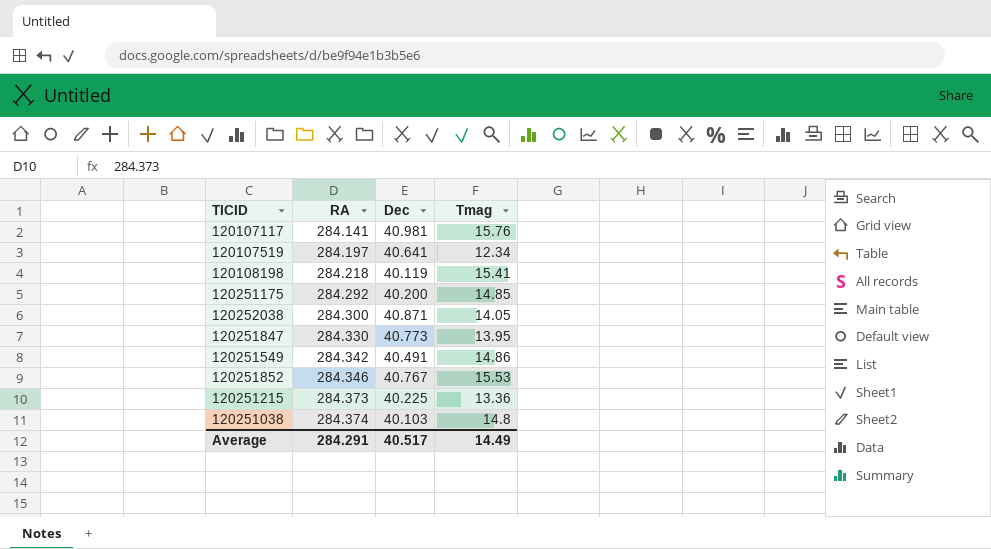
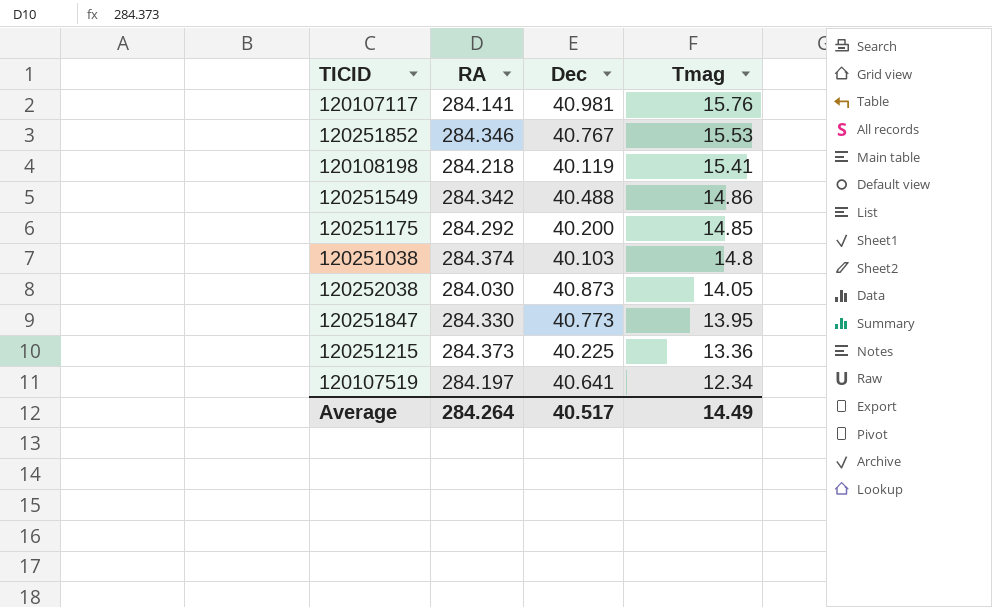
row order: RA ascending -> Tmag descending
120251549 | Dec: 40.491 -> 40.488
120252038 | RA: 284.300 -> 284.030
120252038 | Dec: 40.871 -> 40.873
Average | RA: 284.291 -> 284.264

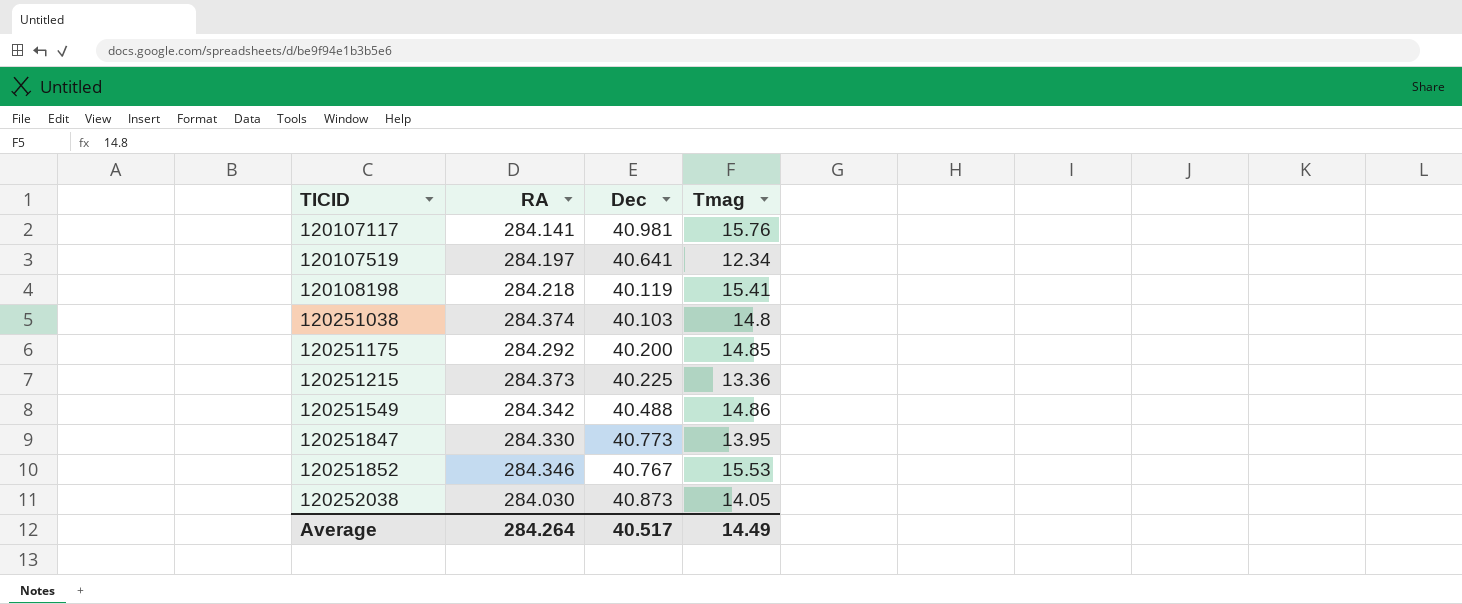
row order: Tmag descending -> TICID ascending

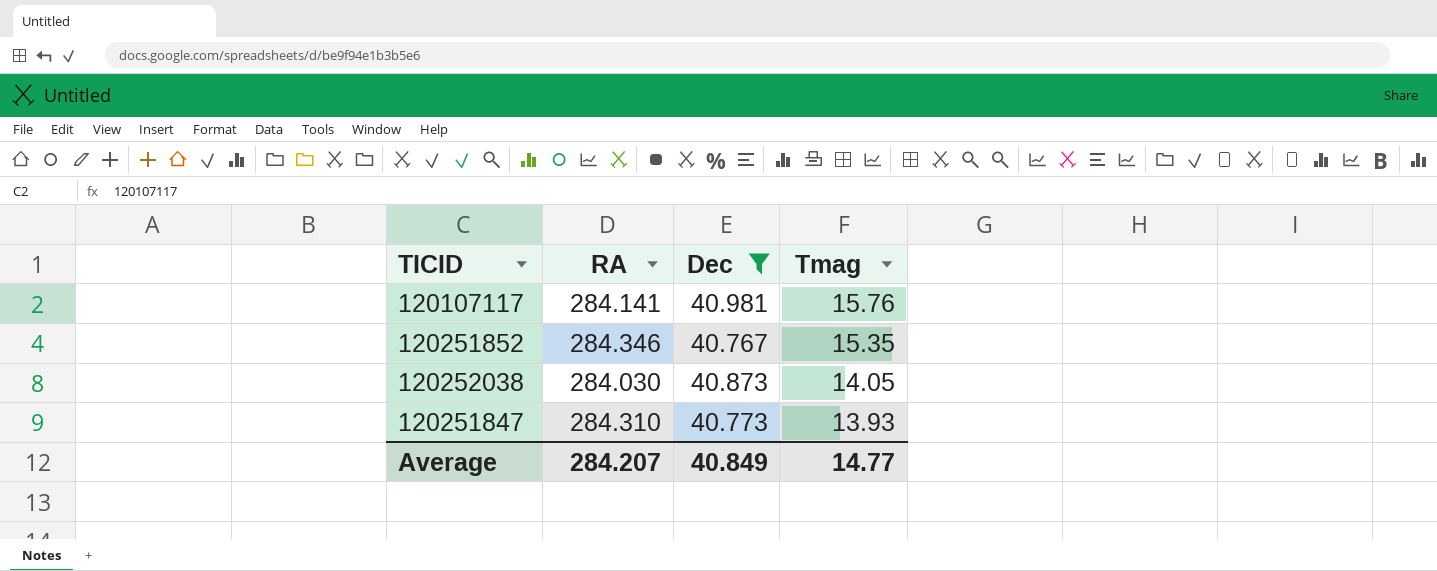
filter: none -> Dec >= 40.767
row order: TICID ascending -> Tmag descending
120251852 | Tmag: 15.53 -> 15.35
120251847 | RA: 284.330 -> 284.310
120251847 | Tmag: 13.95 -> 13.93
Average | RA: 284.264 -> 284.207
Average | Dec: 40.517 -> 40.849
Average | Tmag: 14.49 -> 14.77

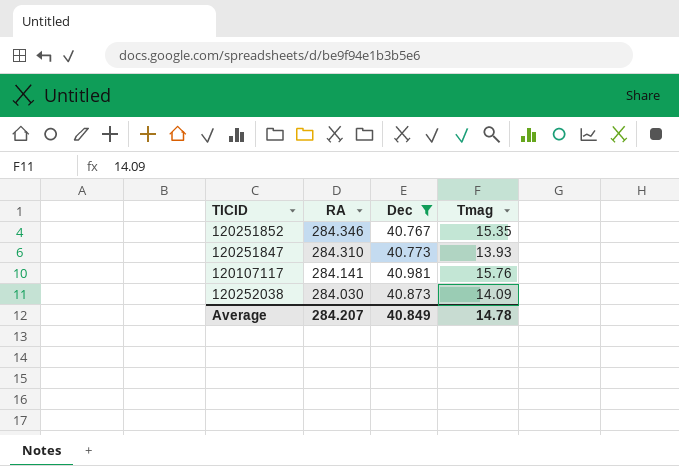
row order: Tmag descending -> RA descending
120252038 | Tmag: 14.05 -> 14.09
Average | Tmag: 14.77 -> 14.78

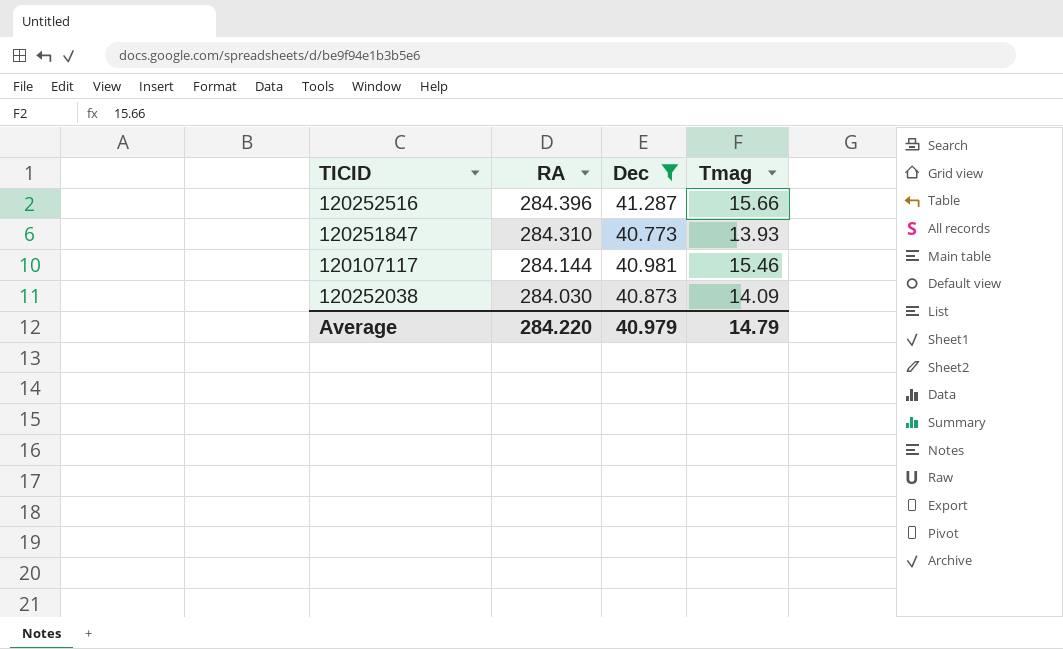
row 120251852: 284.346 | 40.767 | 15.35 -> none
row 120252516: none -> 284.396 | 41.287 | 15.66
120107117 | RA: 284.141 -> 284.144
120107117 | Tmag: 15.76 -> 15.46
Average | RA: 284.207 -> 284.220
Average | Dec: 40.849 -> 40.979
Average | Tmag: 14.78 -> 14.79

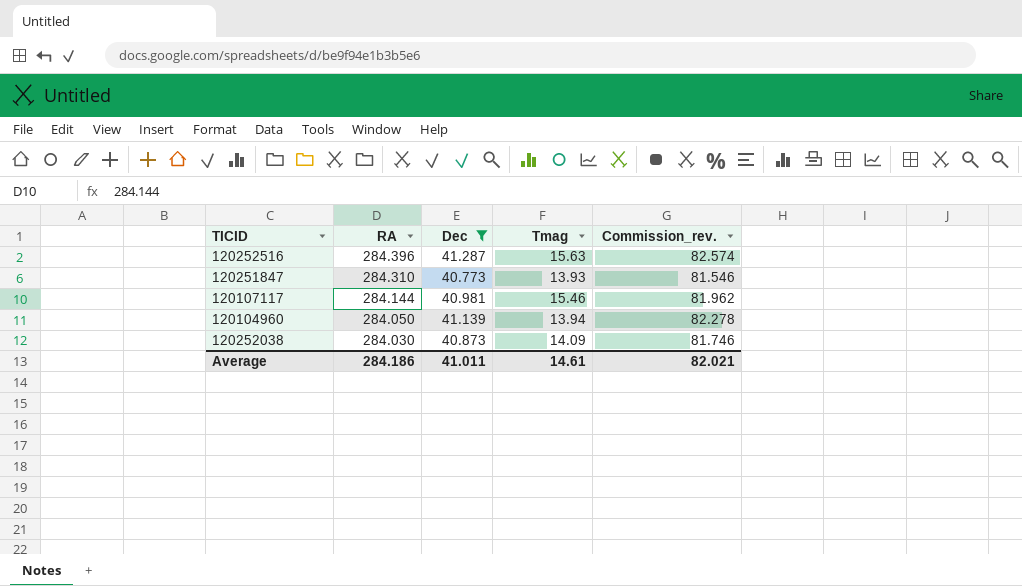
column Commission_rev. | formula: none -> [Dec] * 2
120252516 | Tmag: 15.66 -> 15.63
row 120104960: none -> 284.050 | 41.139 | 13.94 | 82.278
Average | RA: 284.220 -> 284.186
Average | Dec: 40.979 -> 41.011
Average | Tmag: 14.79 -> 14.61

